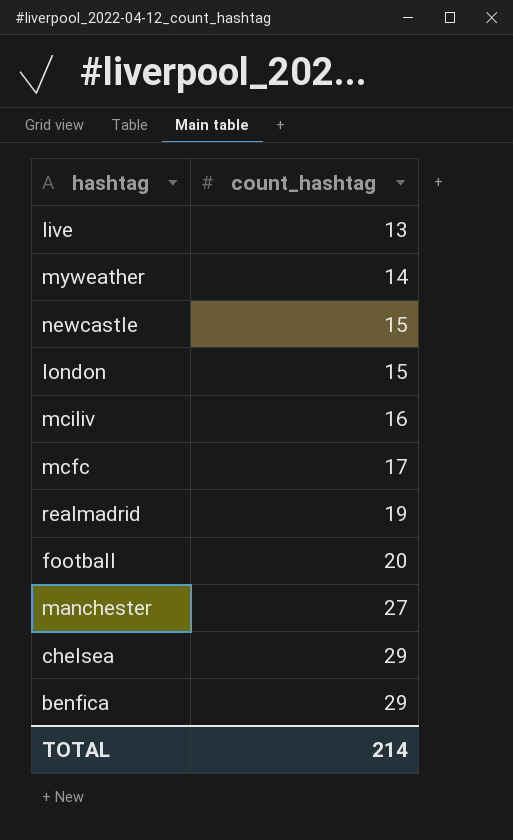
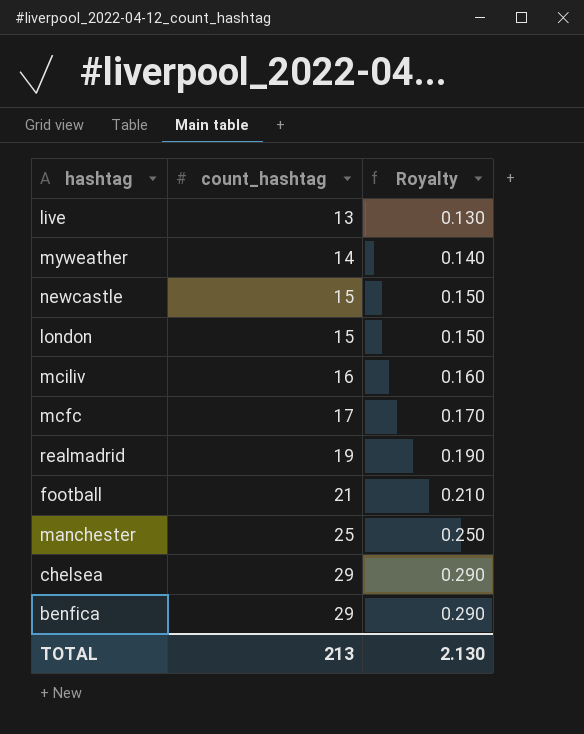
column Royalty | formula: none -> [count_hashtag] * 0.01
football | count_hashtag: 20 -> 21
manchester | count_hashtag: 27 -> 25
TOTAL | count_hashtag: 214 -> 213

